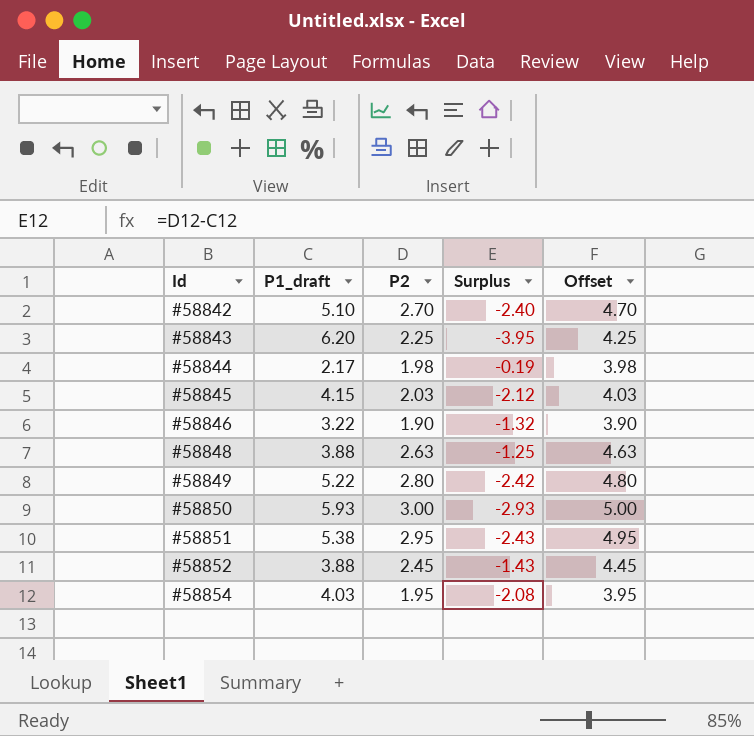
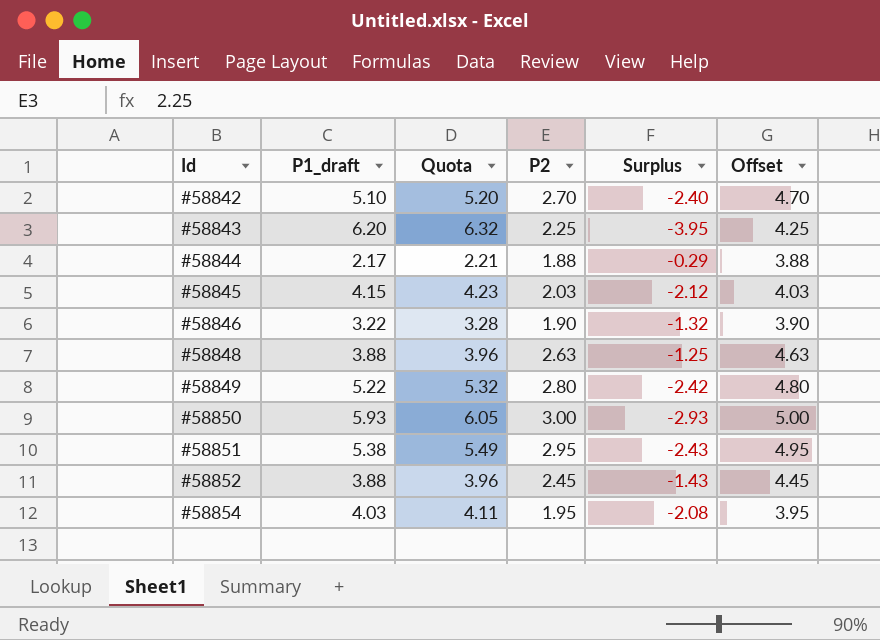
column Quota | formula: none -> [P1_draft] * 1.02
#58844 | P2: 1.98 -> 1.88
#58844 | Surplus: -0.19 -> -0.29
#58844 | Offset: 3.98 -> 3.88

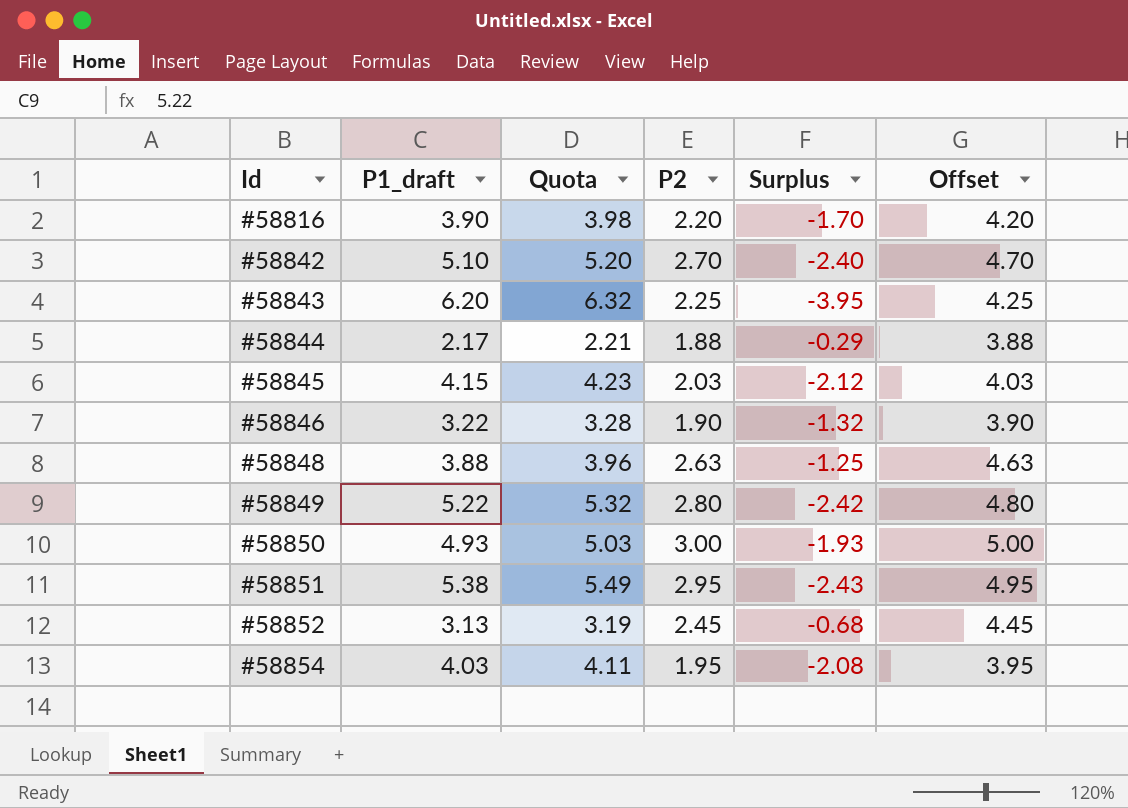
row #58816: none -> 3.90 | 3.98 | 2.20 | -1.70 | 4.20
#58850 | P1_draft: 5.93 -> 4.93
#58850 | Quota: 6.05 -> 5.03
#58850 | Surplus: -2.93 -> -1.93
#58852 | P1_draft: 3.88 -> 3.13
#58852 | Quota: 3.96 -> 3.19
#58852 | Surplus: -1.43 -> -0.68

